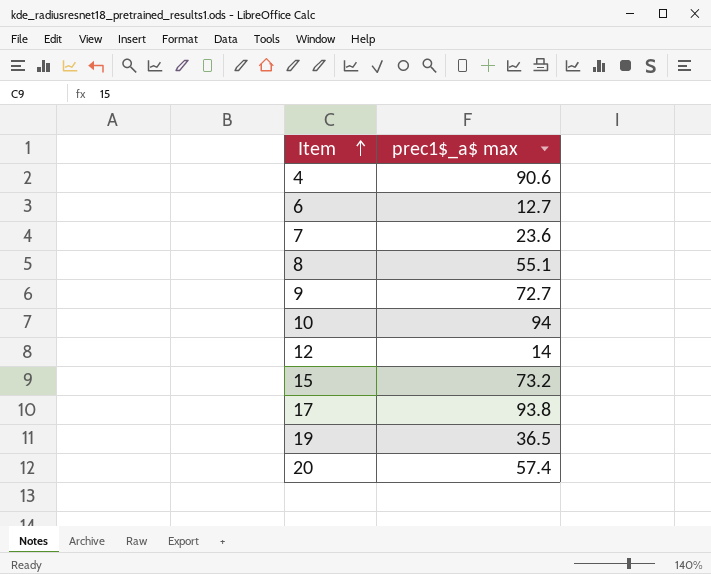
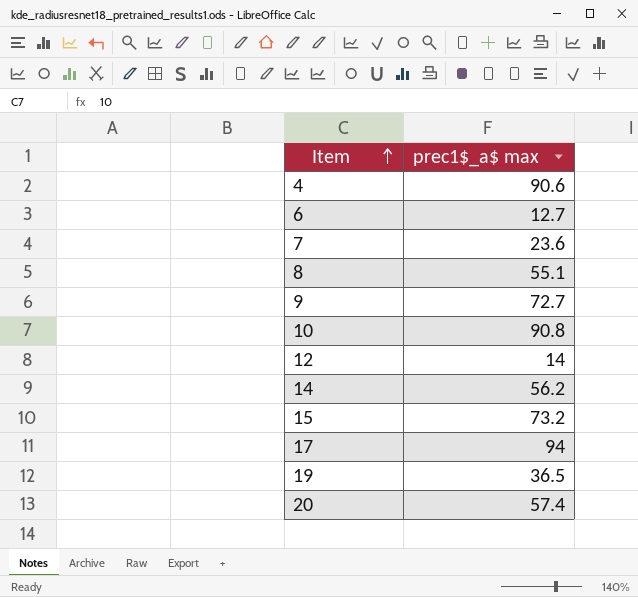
10 | prec1$_a$ max: 94 -> 90.8
row 14: none -> 56.2
17 | prec1$_a$ max: 93.8 -> 94

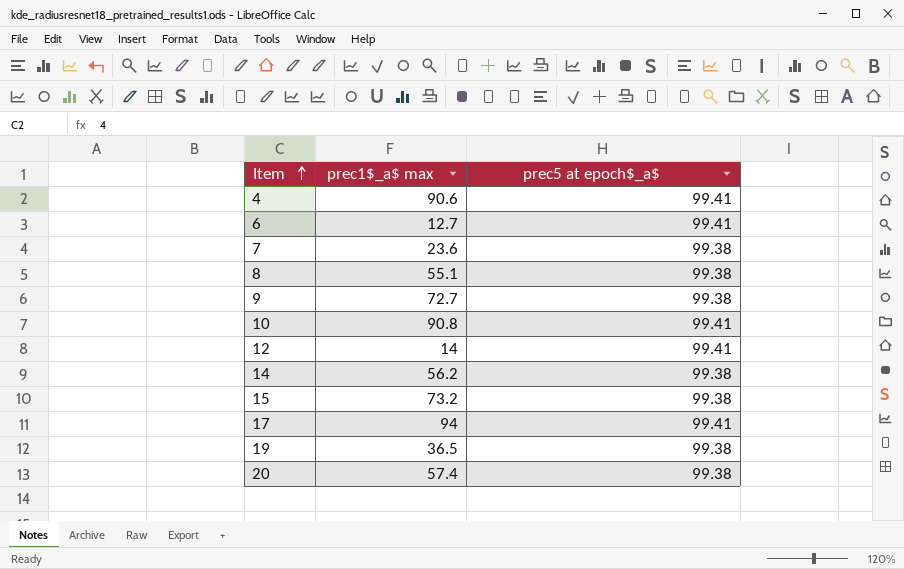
column prec5 at epoch$_a$ | position: none -> 3

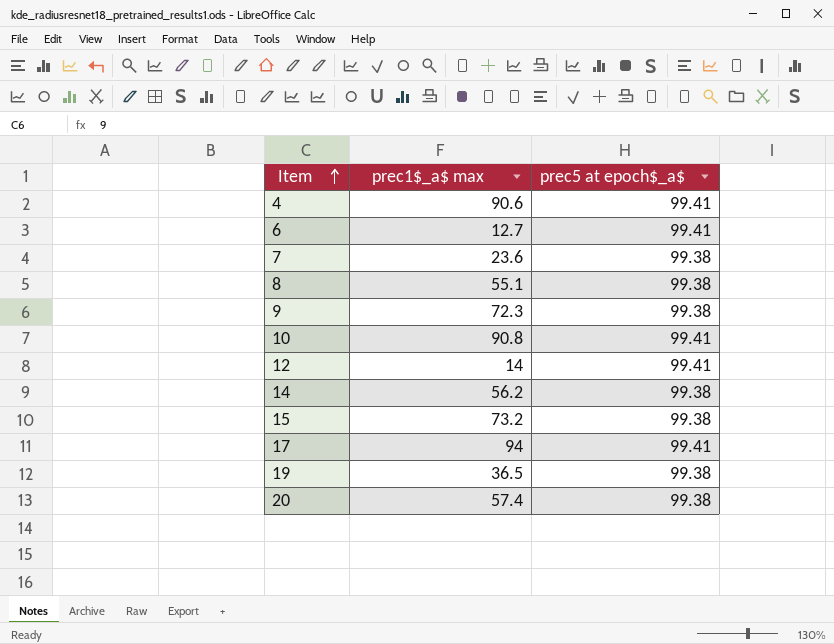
9 | prec1$_a$ max: 72.7 -> 72.3

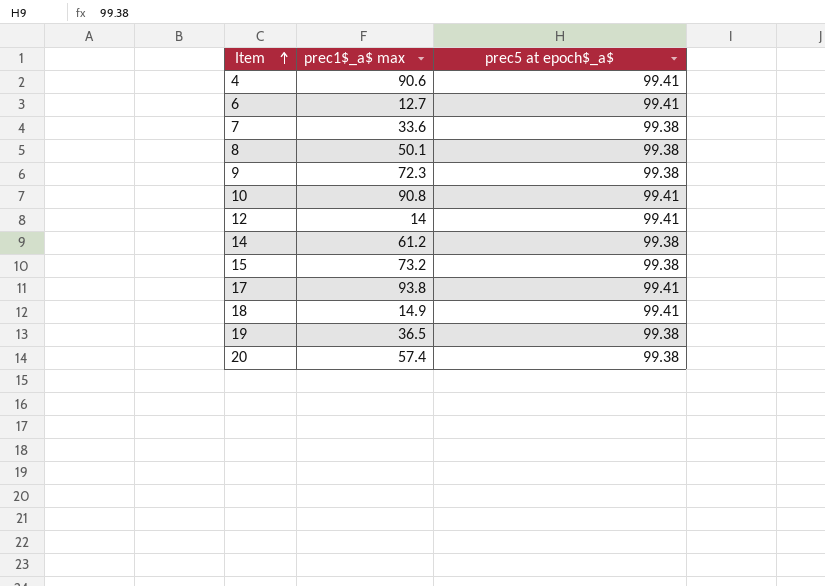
7 | prec1$_a$ max: 23.6 -> 33.6
8 | prec1$_a$ max: 55.1 -> 50.1
14 | prec1$_a$ max: 56.2 -> 61.2
17 | prec1$_a$ max: 94 -> 93.8
row 18: none -> 14.9 | 99.41

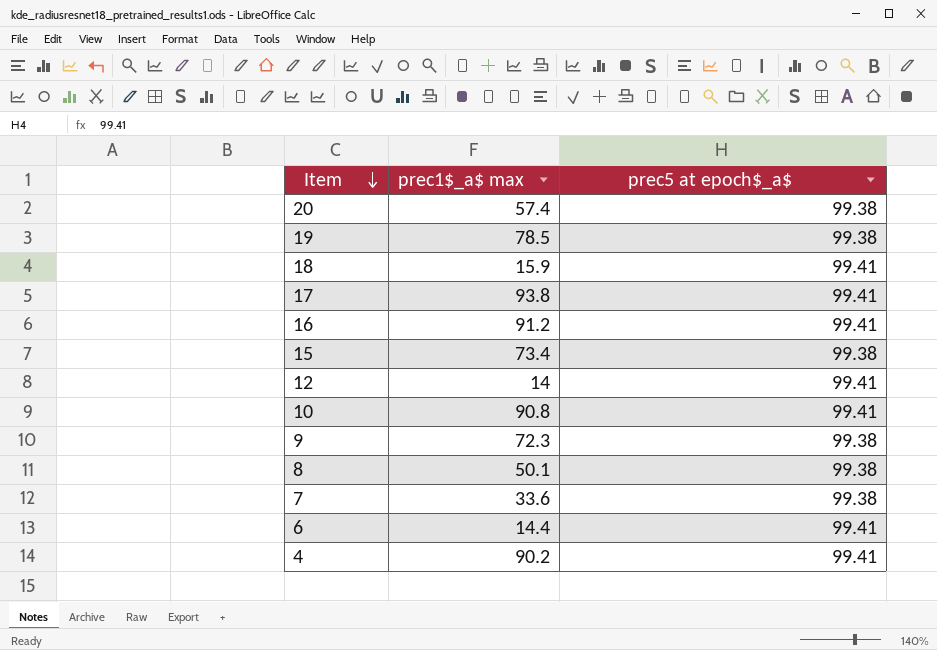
row order: Item ascending -> Item descending
row 14: 61.2 | 99.38 -> none
19 | prec1$_a$ max: 36.5 -> 78.5
18 | prec1$_a$ max: 14.9 -> 15.9
row 16: none -> 91.2 | 99.41
15 | prec1$_a$ max: 73.2 -> 73.4
6 | prec1$_a$ max: 12.7 -> 14.4
4 | prec1$_a$ max: 90.6 -> 90.2

